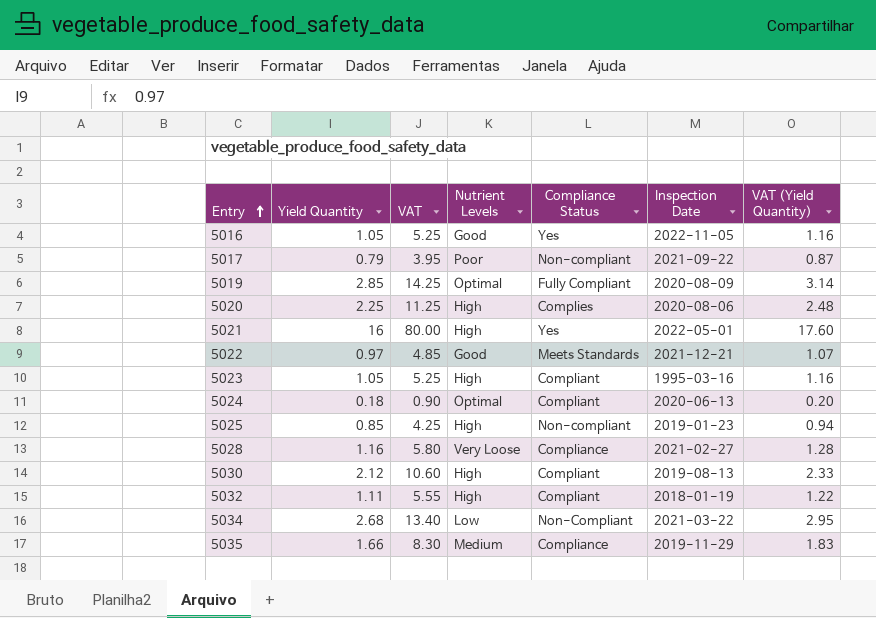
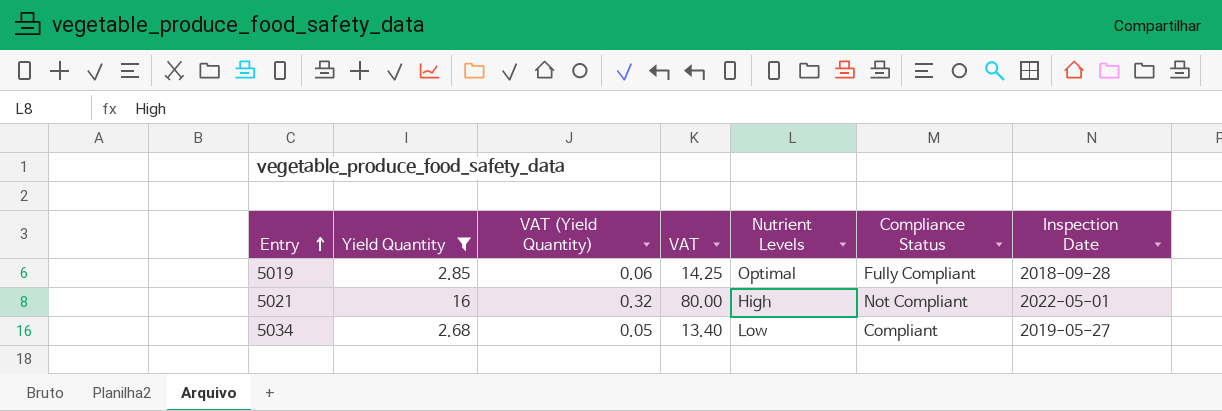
filter: none -> Yield Quantity >= 2.68
column VAT (Yield Quantity) | formula: [Yield Quantity] * 1.1 -> [Yield Quantity] * 0.02
column VAT (Yield Quantity) | position: 7 -> 3
5019 | Inspection Date: 2020-08-09 -> 2018-09-28
5021 | Compliance Status: Yes -> Not Compliant
5034 | Compliance Status: Non-Compliant -> Compliant
5034 | Inspection Date: 2021-03-22 -> 2019-05-27

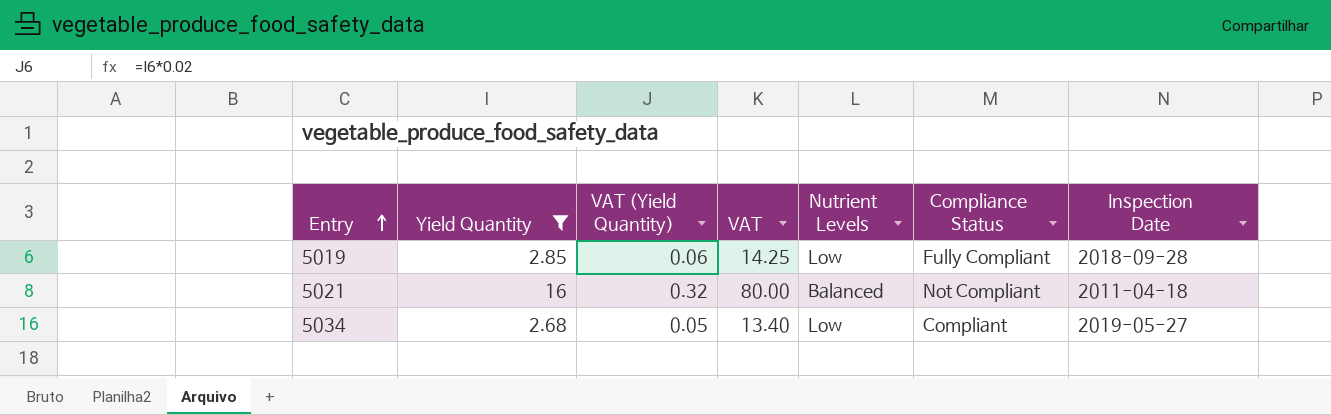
5019 | Nutrient Levels: Optimal -> Low
5021 | Nutrient Levels: High -> Balanced
5021 | Inspection Date: 2022-05-01 -> 2011-04-18

